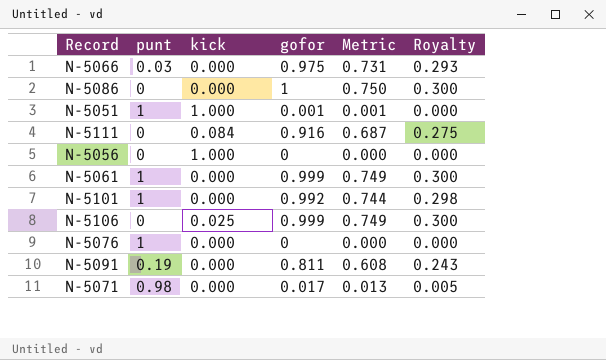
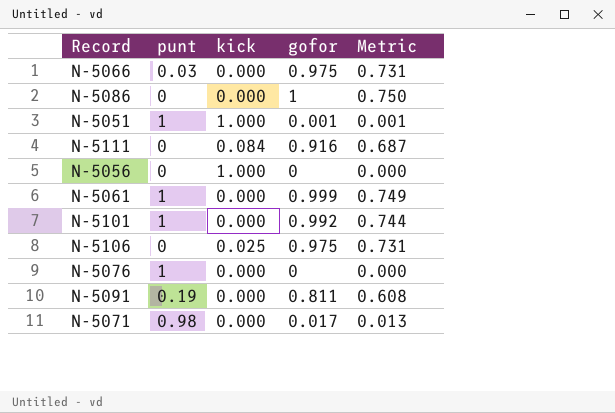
column Royalty | formula: [gofor] * 0.3 -> none
N-5106 | gofor: 0.999 -> 0.975
N-5106 | Metric: 0.749 -> 0.731

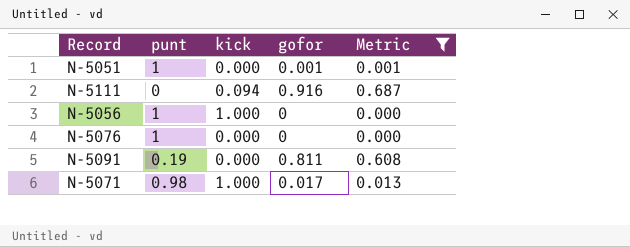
filter: none -> Metric <= 0.687
N-5051 | kick: 1.000 -> 0.000
N-5111 | kick: 0.084 -> 0.094
N-5056 | punt: 0 -> 1
N-5071 | kick: 0.000 -> 1.000

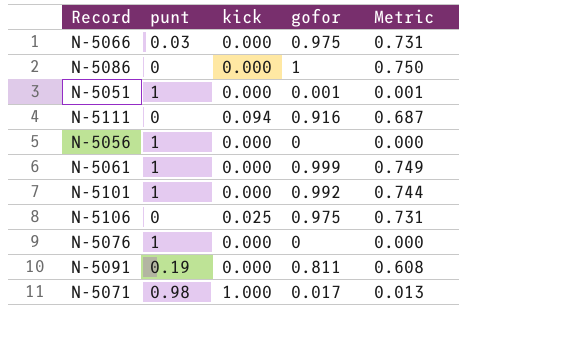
filter: Metric <= 0.687 -> none
N-5056 | kick: 1.000 -> 0.000

